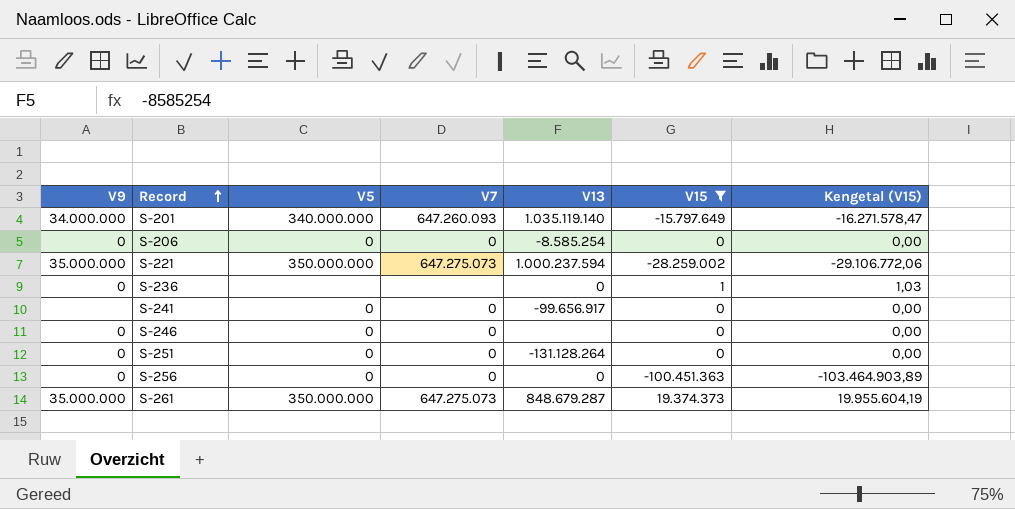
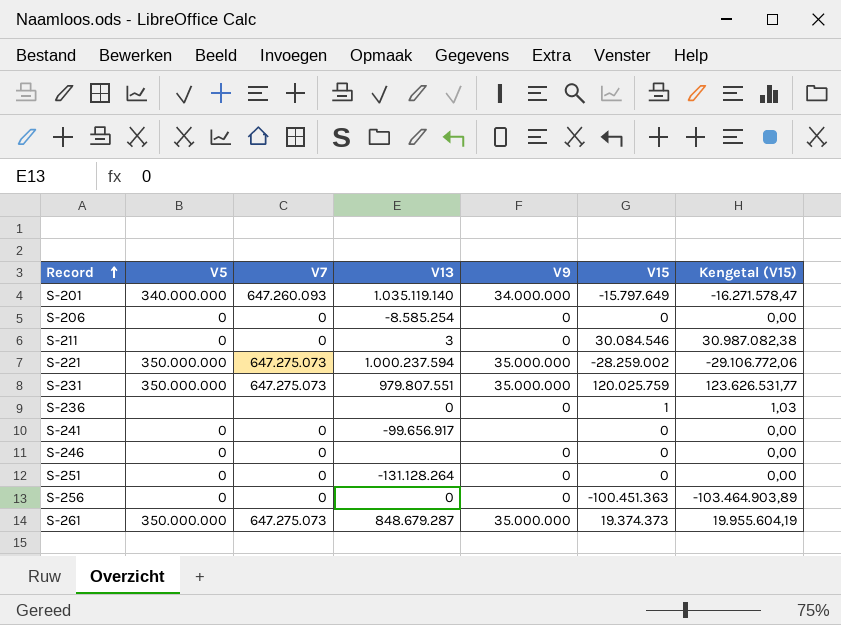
filter: V15 <= 19.374.373 -> none
column V9 | position: 1 -> 5

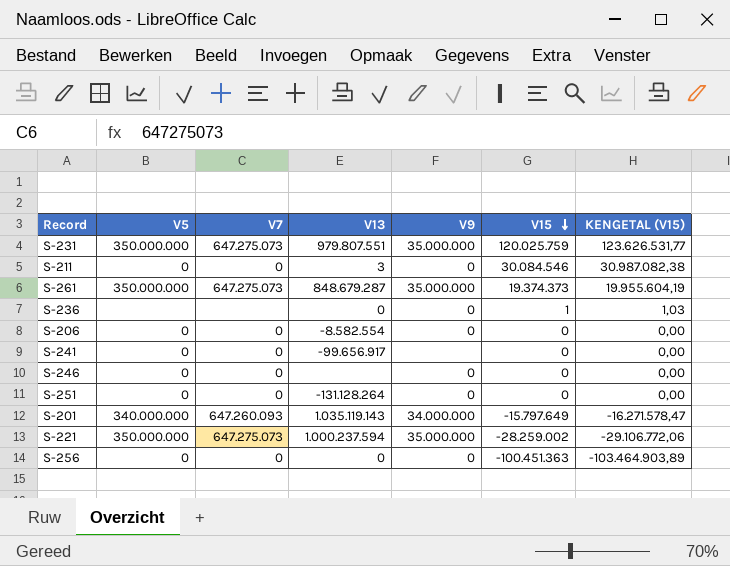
row order: Record ascending -> V15 descending
column name: Kengetal (V15) -> KENGETAL (V15)
S-206 | V13: -8.585.254 -> -8.582.554
S-201 | V13: 1.035.119.140 -> 1.035.119.143

